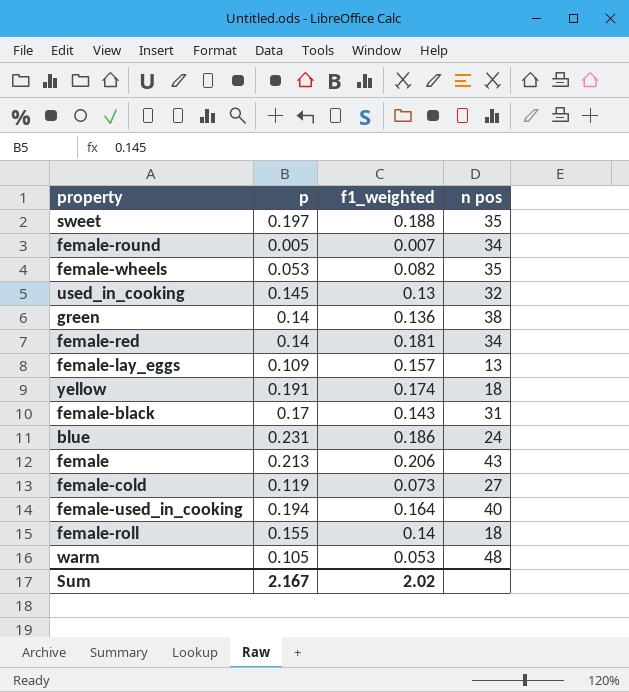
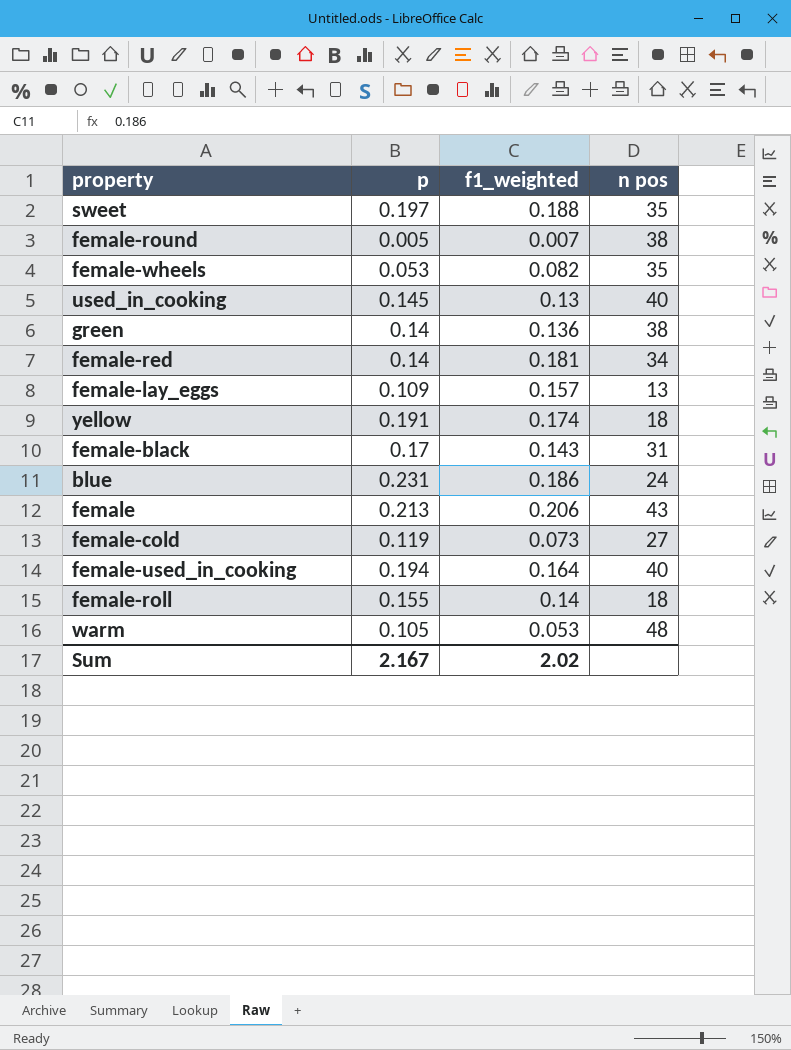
female-round | n pos: 34 -> 38
used_in_cooking | n pos: 32 -> 40

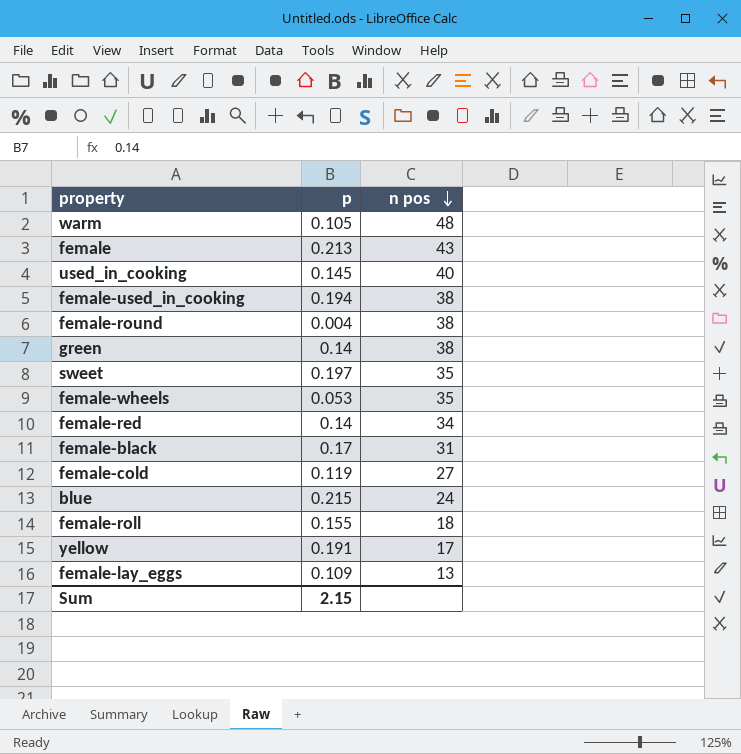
row order: none -> n pos descending
column f1_weighted | position: 3 -> none
female-used_in_cooking | n pos: 40 -> 38
female-round | p: 0.005 -> 0.004
blue | p: 0.231 -> 0.215
yellow | n pos: 18 -> 17
Sum | p: 2.167 -> 2.15

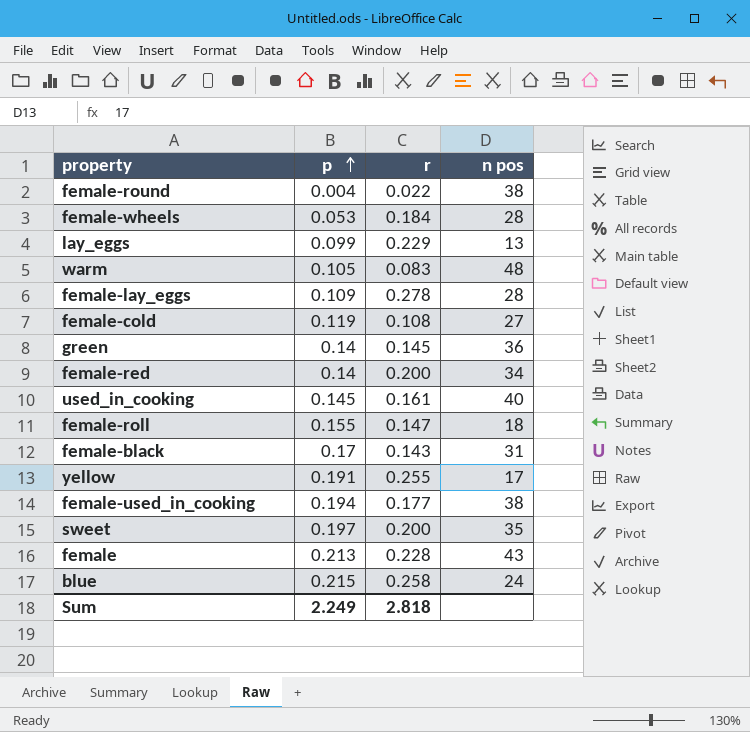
row order: n pos descending -> p ascending
column r | position: none -> 3
female-wheels | n pos: 35 -> 28
row lay_eggs: none -> 0.099 | 0.229 | 13
female-lay_eggs | n pos: 13 -> 28
green | n pos: 38 -> 36
Sum | p: 2.15 -> 2.249

